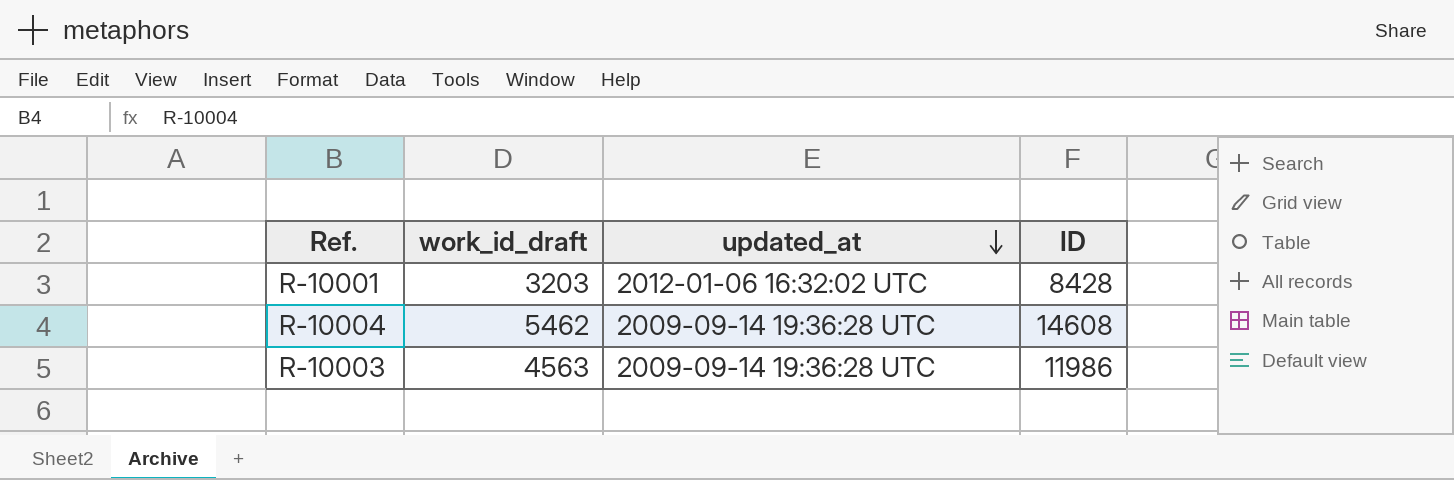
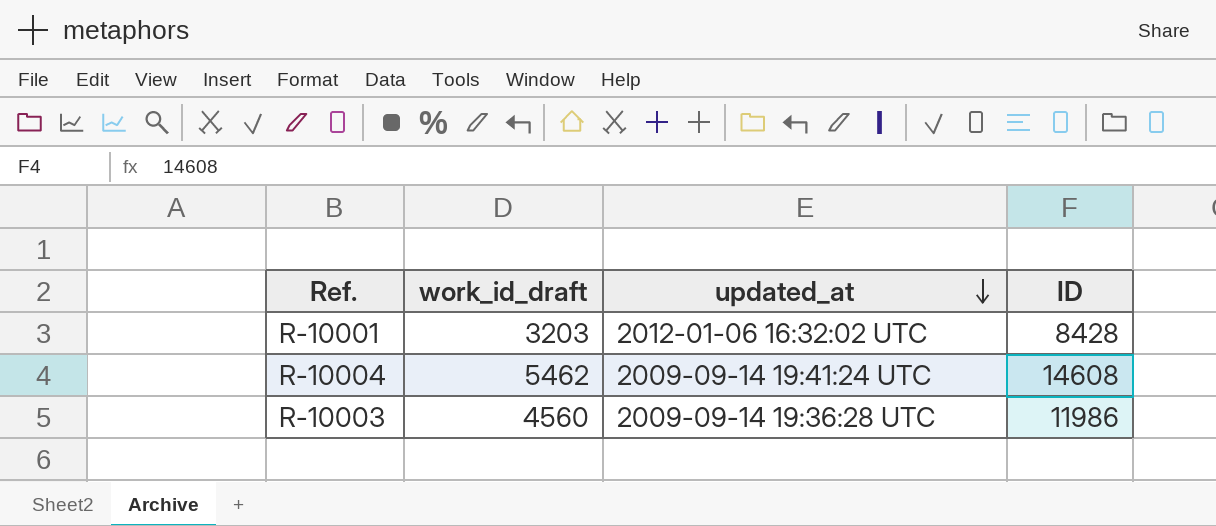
R-10004 | updated_at: 2009-09-14 19:36:28 UTC -> 2009-09-14 19:41:24 UTC
R-10003 | work_id_draft: 4563 -> 4560

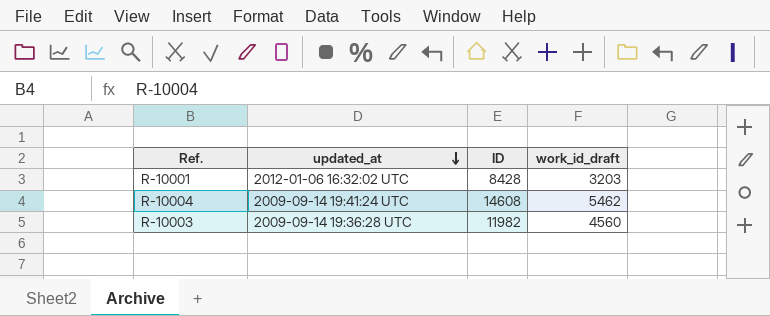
column work_id_draft | position: 2 -> 4
R-10003 | ID: 11986 -> 11982

